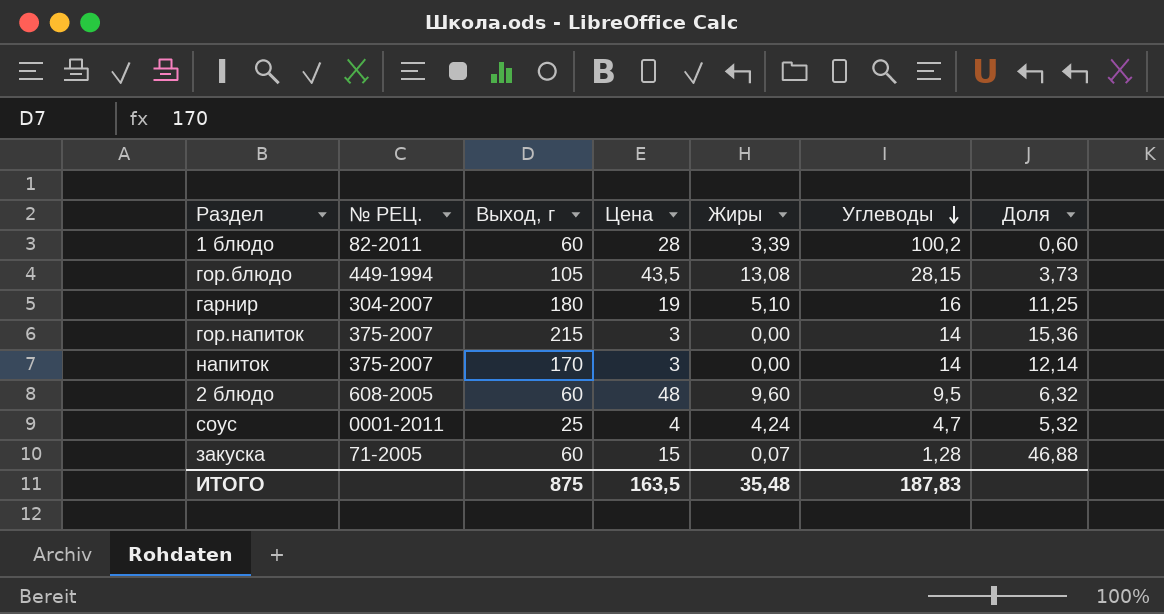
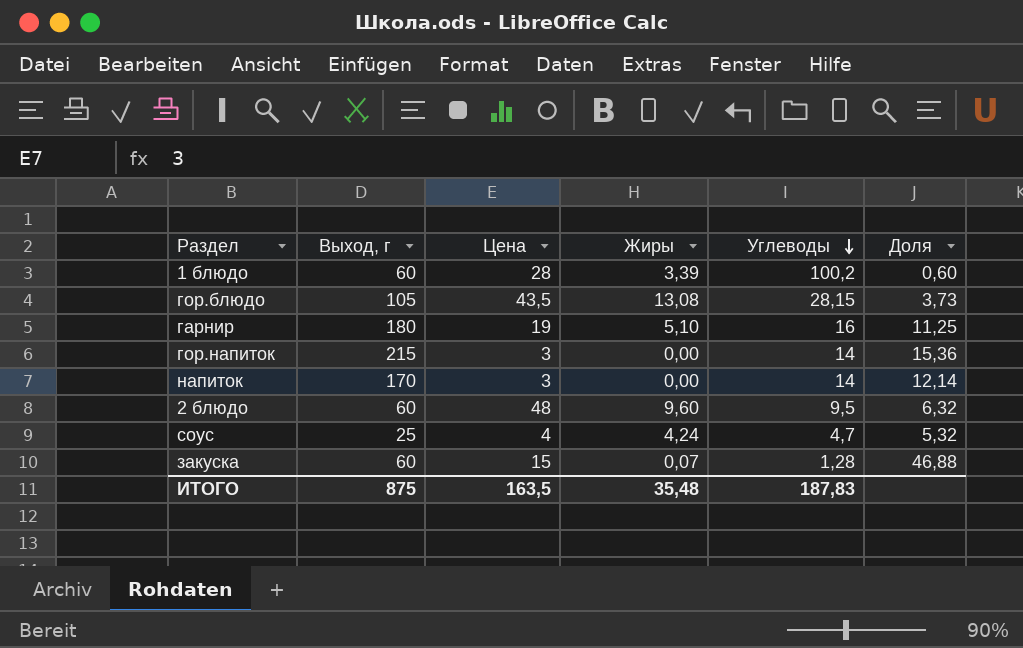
column № РЕЦ. | position: 2 -> none

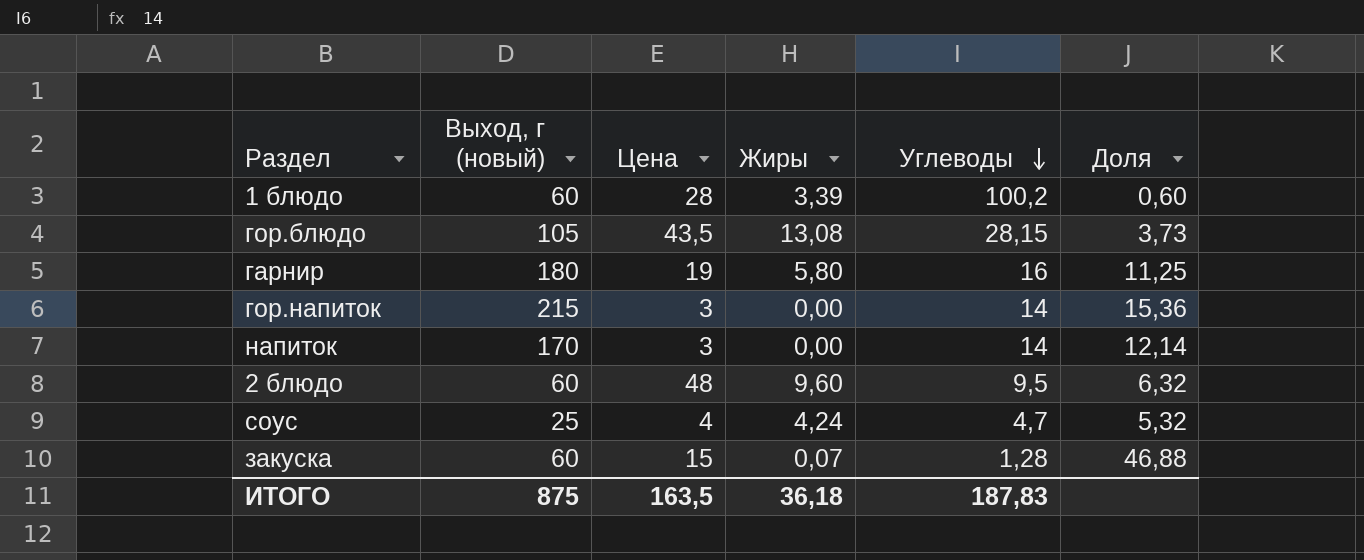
column name: Выход, г -> Выход, г (новый)
гарнир | Жиры: 5,10 -> 5,80
ИТОГО | Жиры: 35,48 -> 36,18

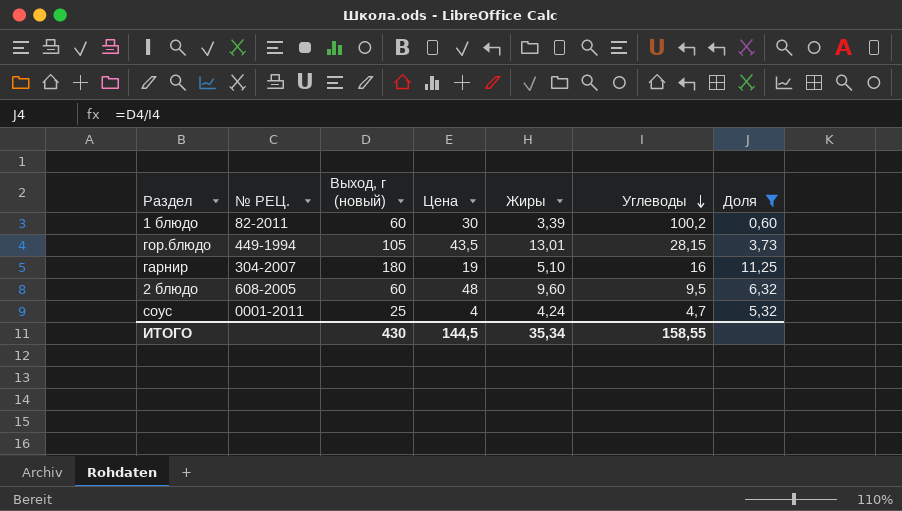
filter: none -> Доля <= 11,25
column № РЕЦ. | position: none -> 2
1 блюдо | Цена: 28 -> 30
гор.блюдо | Жиры: 13,08 -> 13,01
гарнир | Жиры: 5,80 -> 5,10
ИТОГО | Выход, г (новый): 875 -> 430
ИТОГО | Цена: 163,5 -> 144,5
ИТОГО | Жиры: 36,18 -> 35,34
ИТОГО | Углеводы: 187,83 -> 158,55

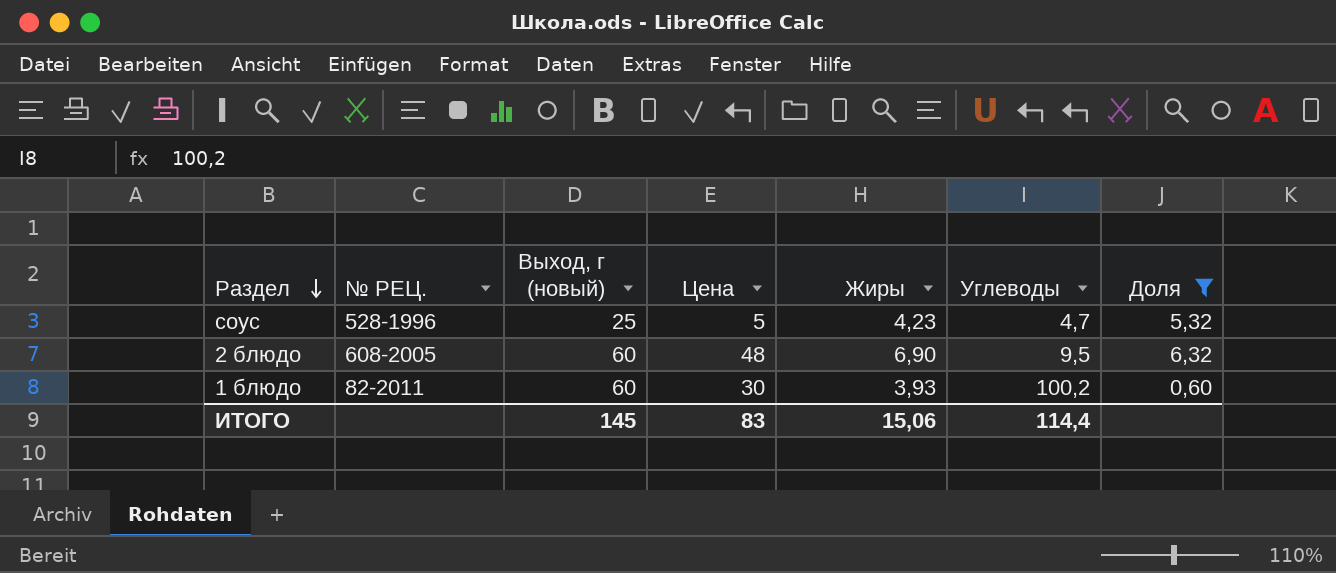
row order: Углеводы descending -> Раздел descending
row гор.блюдо: 449-1994 | 105 | 43,5 | 13,01 | 28,15 | 3,73 -> none
row гарнир: 304-2007 | 180 | 19 | 5,10 | 16 | 11,25 -> none
соус | № РЕЦ.: 0001-2011 -> 528-1996
соус | Цена: 4 -> 5
соус | Жиры: 4,24 -> 4,23
2 блюдо | Жиры: 9,60 -> 6,90
1 блюдо | Жиры: 3,39 -> 3,93
ИТОГО | Выход, г (новый): 430 -> 145
ИТОГО | Цена: 144,5 -> 83
ИТОГО | Жиры: 35,34 -> 15,06
ИТОГО | Углеводы: 158,55 -> 114,4

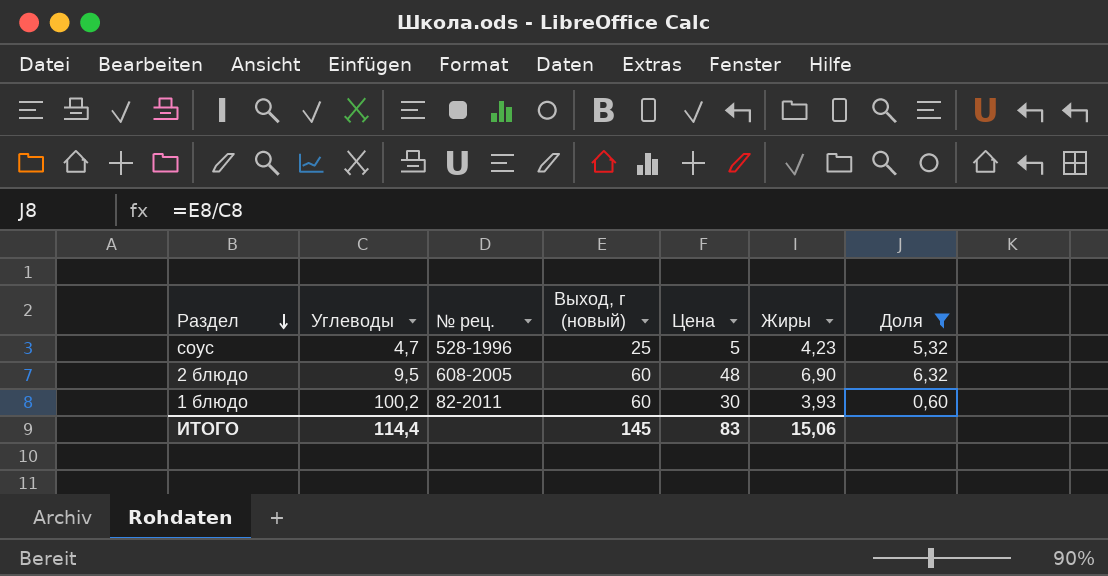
column Углеводы | position: 6 -> 2
column name: № РЕЦ. -> № рец.

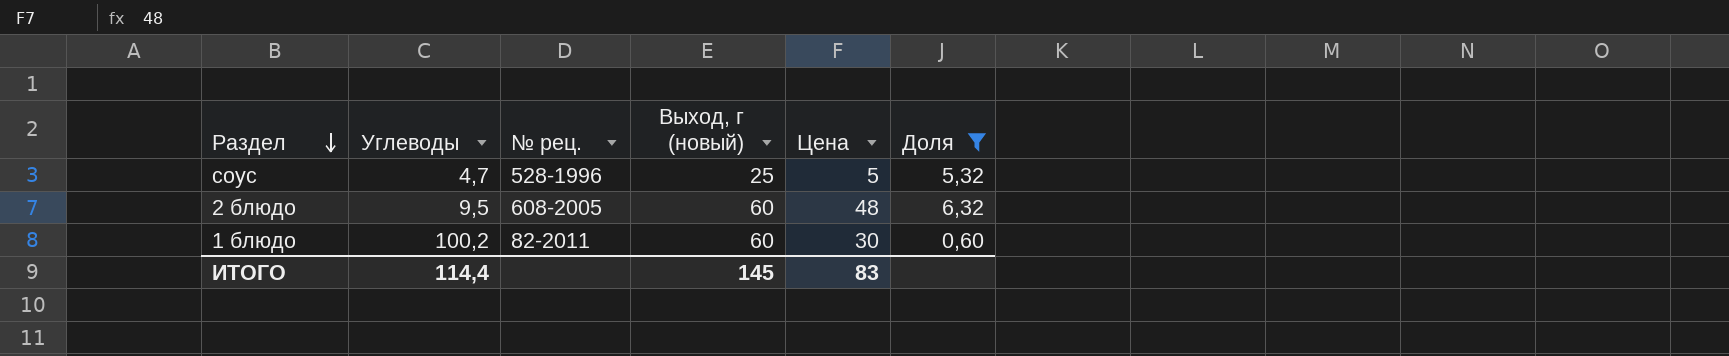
column Жиры | position: 6 -> none

